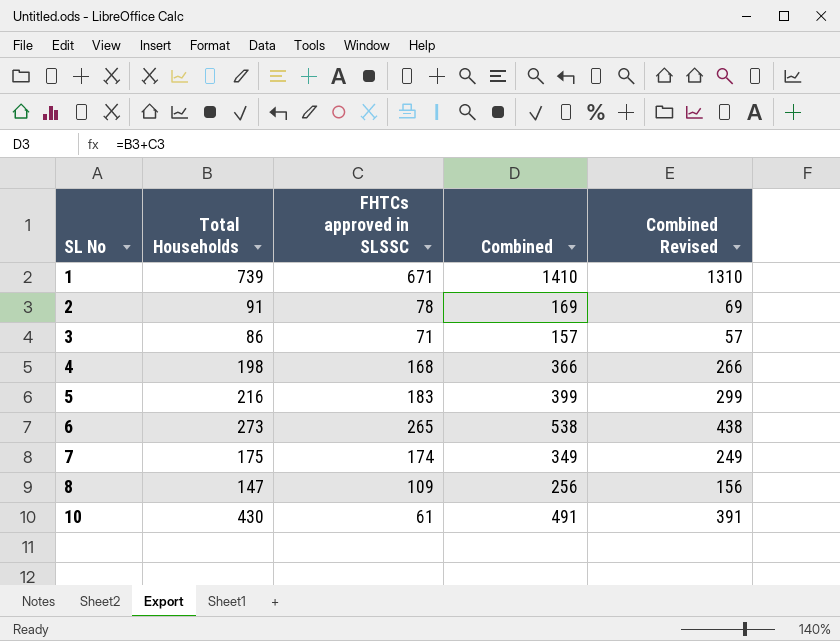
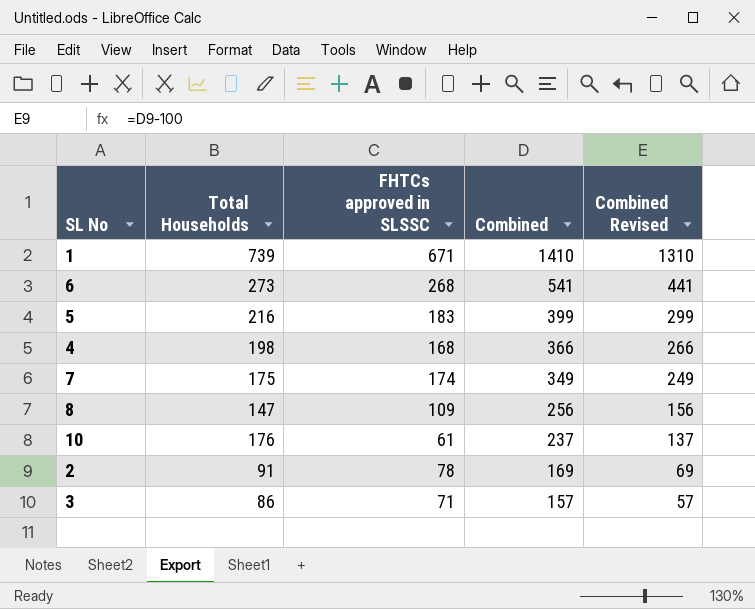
row order: SL No ascending -> Combined descending
6 | FHTCs approved in SLSSC: 265 -> 268
6 | Combined: 538 -> 541
6 | Combined Revised: 438 -> 441
10 | Total Households: 430 -> 176
10 | Combined: 491 -> 237
10 | Combined Revised: 391 -> 137

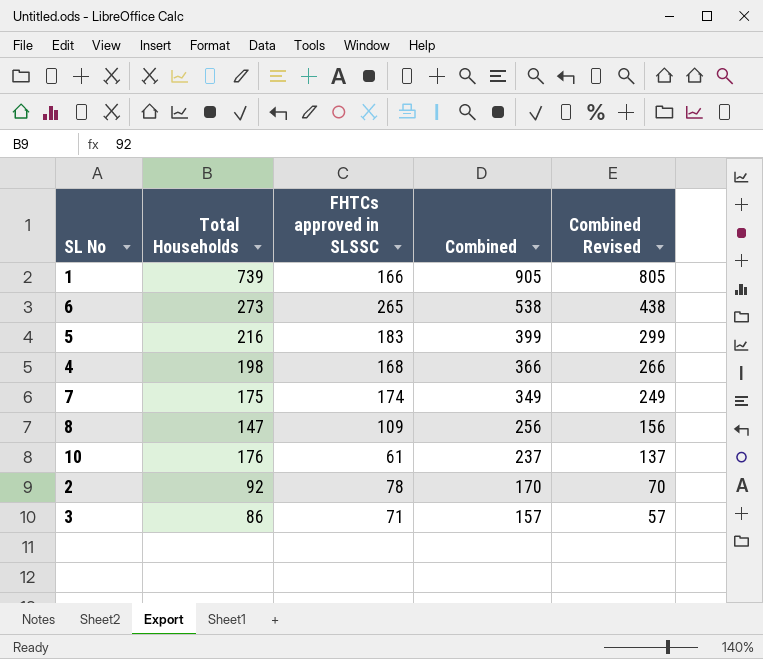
1 | FHTCs approved in SLSSC: 671 -> 166
1 | Combined: 1410 -> 905
1 | Combined Revised: 1310 -> 805
6 | FHTCs approved in SLSSC: 268 -> 265
6 | Combined: 541 -> 538
6 | Combined Revised: 441 -> 438
2 | Total Households: 91 -> 92
2 | Combined: 169 -> 170
2 | Combined Revised: 69 -> 70

